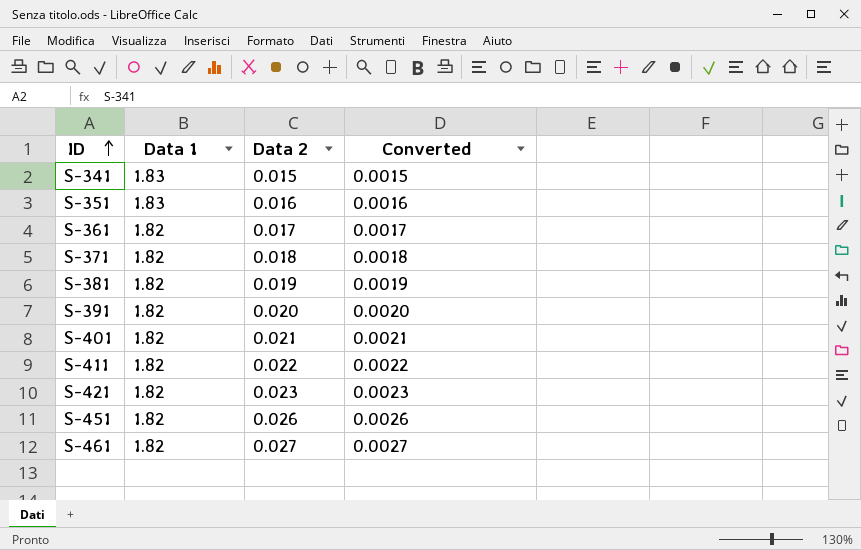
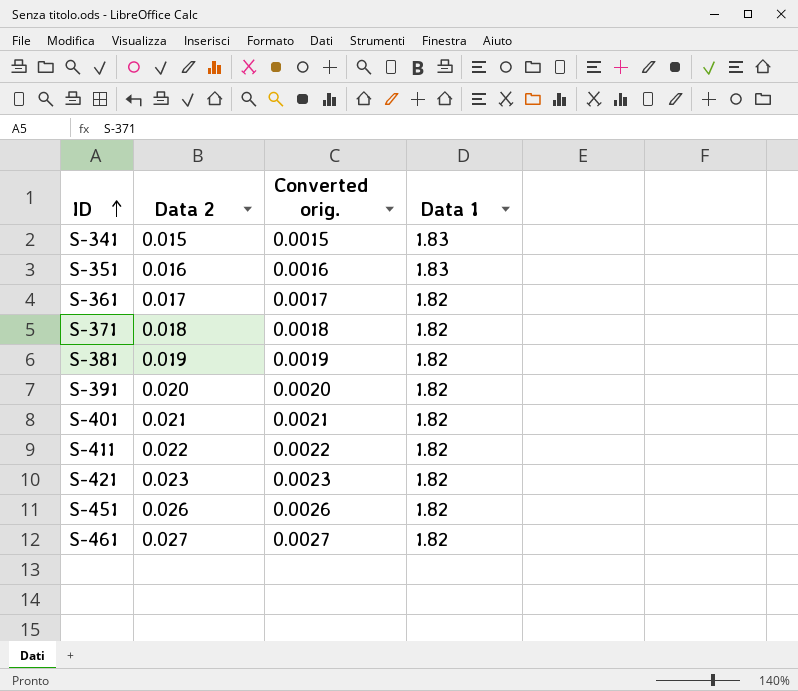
column name: Converted -> Converted orig.
column Data 1 | position: 2 -> 4

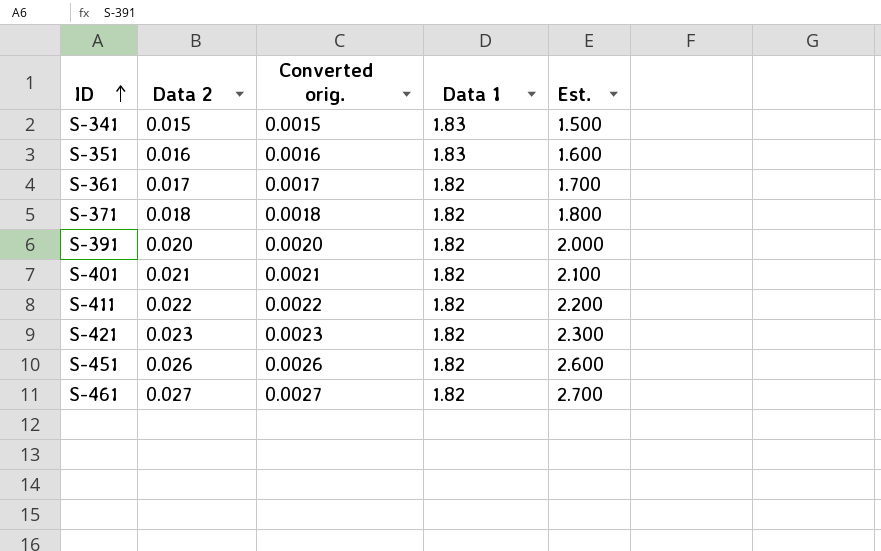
column Est. | formula: none -> [Data 2] * 100
row S-381: 0.019 | 0.0019 | 1.82 -> none

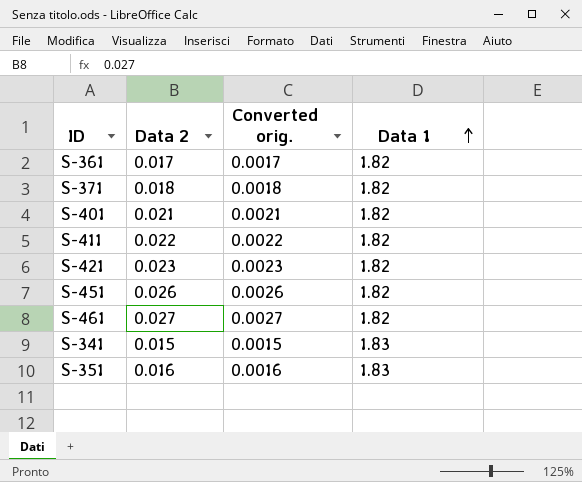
row order: ID ascending -> Data 1 ascending
column Est. | formula: [Data 2] * 100 -> none
row S-391: 0.020 | 0.0020 | 1.82 | 2.000 -> none

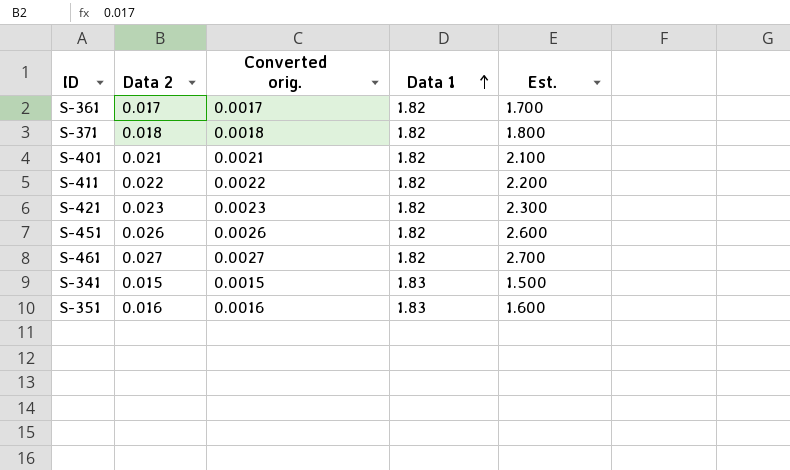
column Est. | formula: none -> [Data 2] * 100

